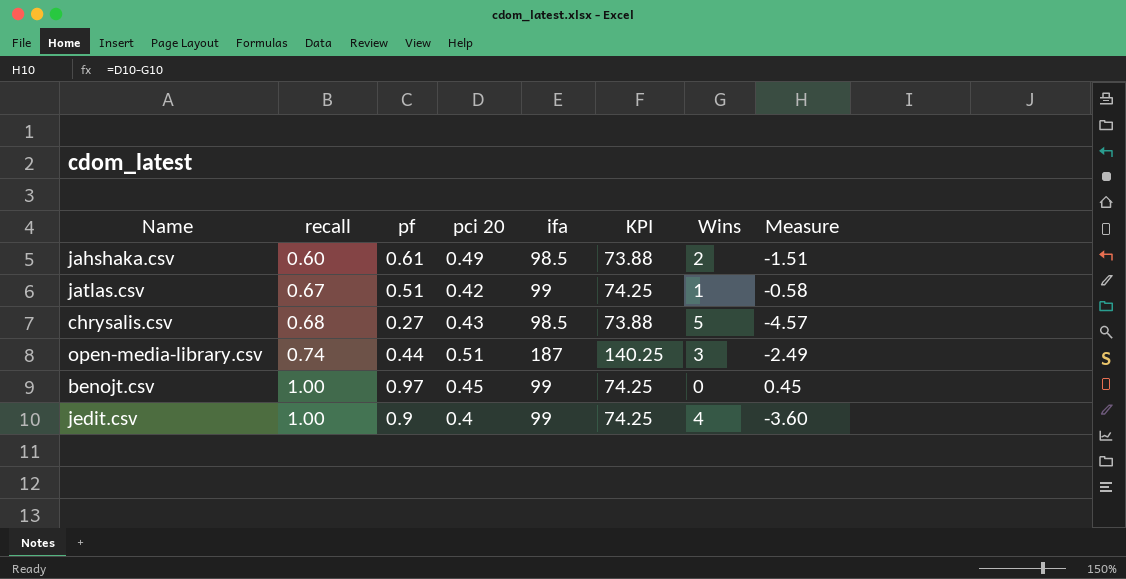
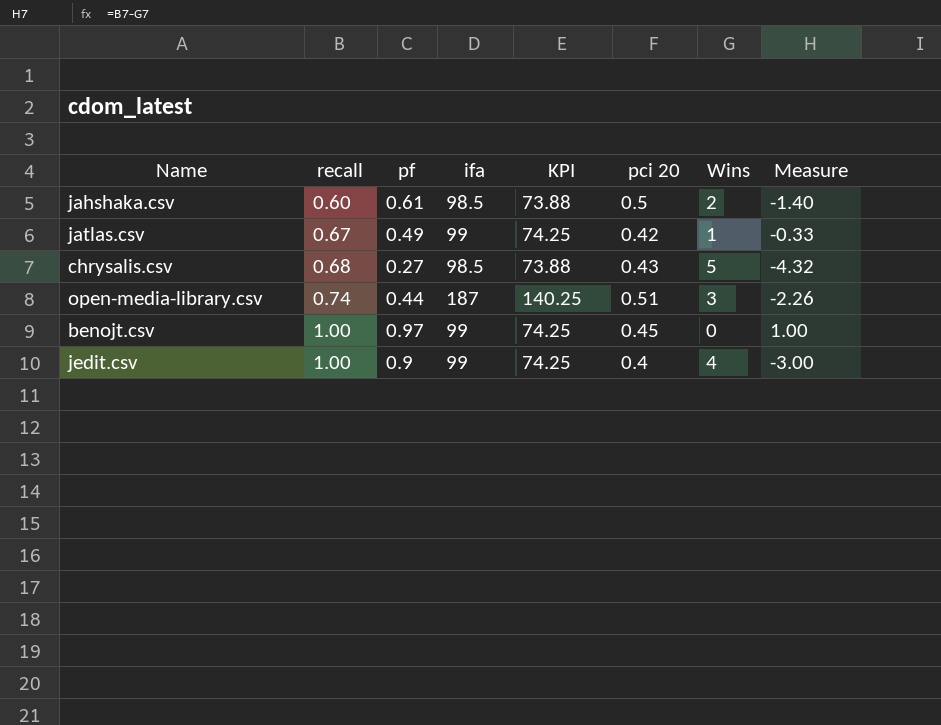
column pci 20 | position: 4 -> 6
column Measure | formula: [pci 20] - [Wins] -> [recall] - [Wins]
jahshaka.csv | pci 20: 0.49 -> 0.5
jatlas.csv | pf: 0.51 -> 0.49

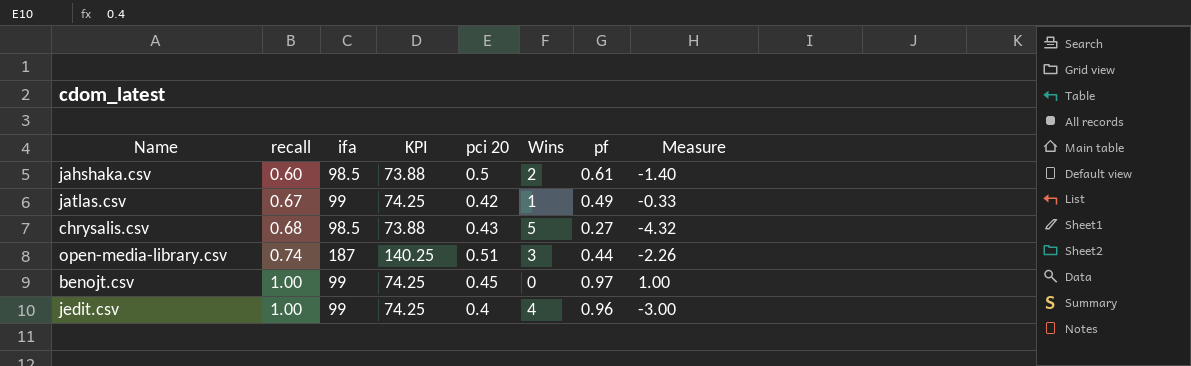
column pf | position: 3 -> 7
jedit.csv | pf: 0.9 -> 0.96

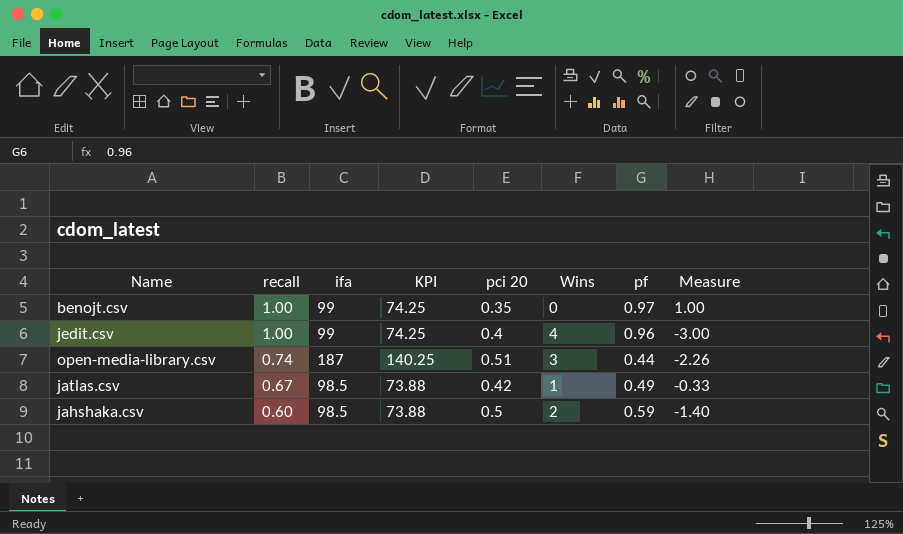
row order: recall ascending -> recall descending
row chrysalis.csv: 0.68 | 98.5 | 73.88 | 0.43 | 5 | 0.27 | -4.32 -> none
benojt.csv | pci 20: 0.45 -> 0.35
jatlas.csv | ifa: 99 -> 98.5
jatlas.csv | KPI: 74.25 -> 73.88
jahshaka.csv | pf: 0.61 -> 0.59

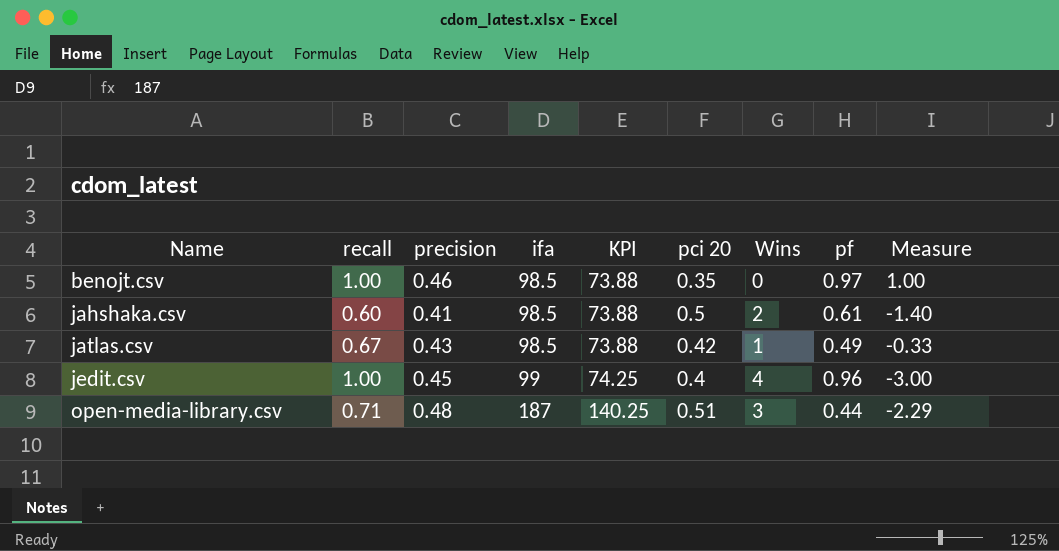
row order: recall descending -> Name ascending
column precision | position: none -> 3
benojt.csv | ifa: 99 -> 98.5
benojt.csv | KPI: 74.25 -> 73.88
jahshaka.csv | pf: 0.59 -> 0.61
open-media-library.csv | recall: 0.74 -> 0.71
open-media-library.csv | Measure: -2.26 -> -2.29

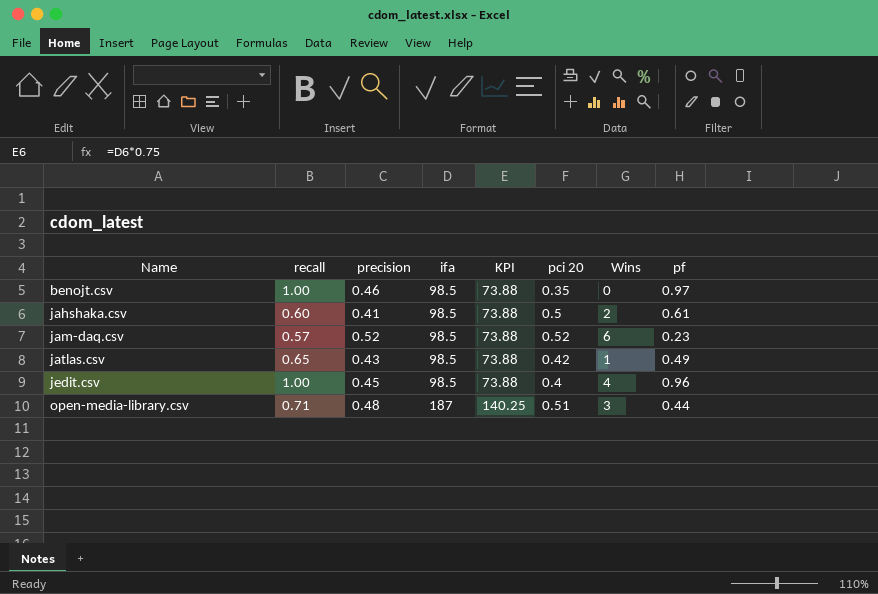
column Measure | formula: [recall] - [Wins] -> none
row jam-daq.csv: none -> 0.57 | 0.52 | 98.5 | 73.88 | 0.52 | 6 | 0.23
jatlas.csv | recall: 0.67 -> 0.65
jedit.csv | ifa: 99 -> 98.5
jedit.csv | KPI: 74.25 -> 73.88

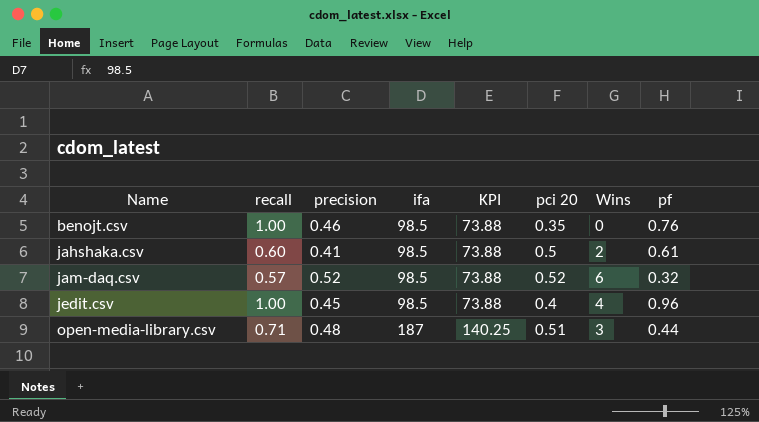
row jatlas.csv: 0.65 | 0.43 | 98.5 | 73.88 | 0.42 | 1 | 0.49 -> none
benojt.csv | pf: 0.97 -> 0.76
jam-daq.csv | pf: 0.23 -> 0.32

